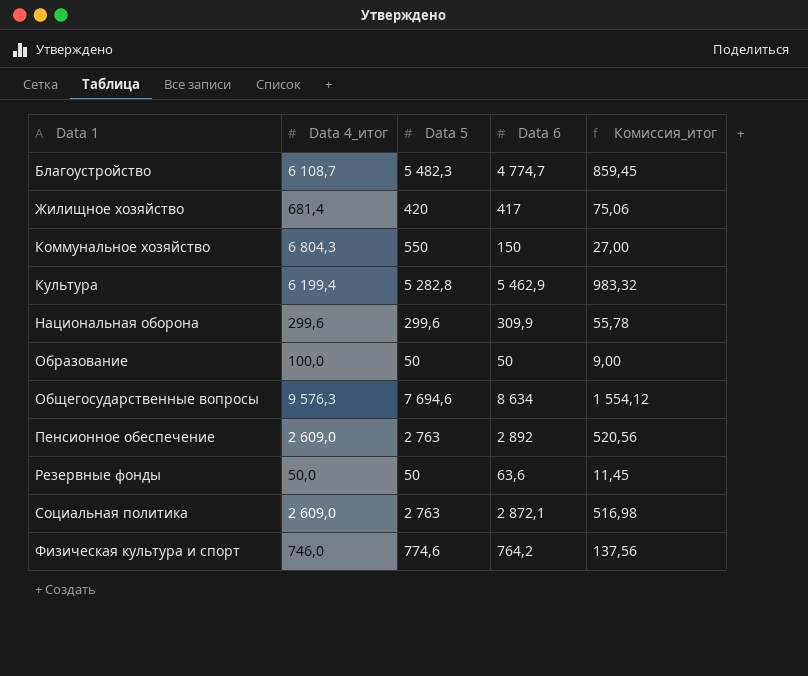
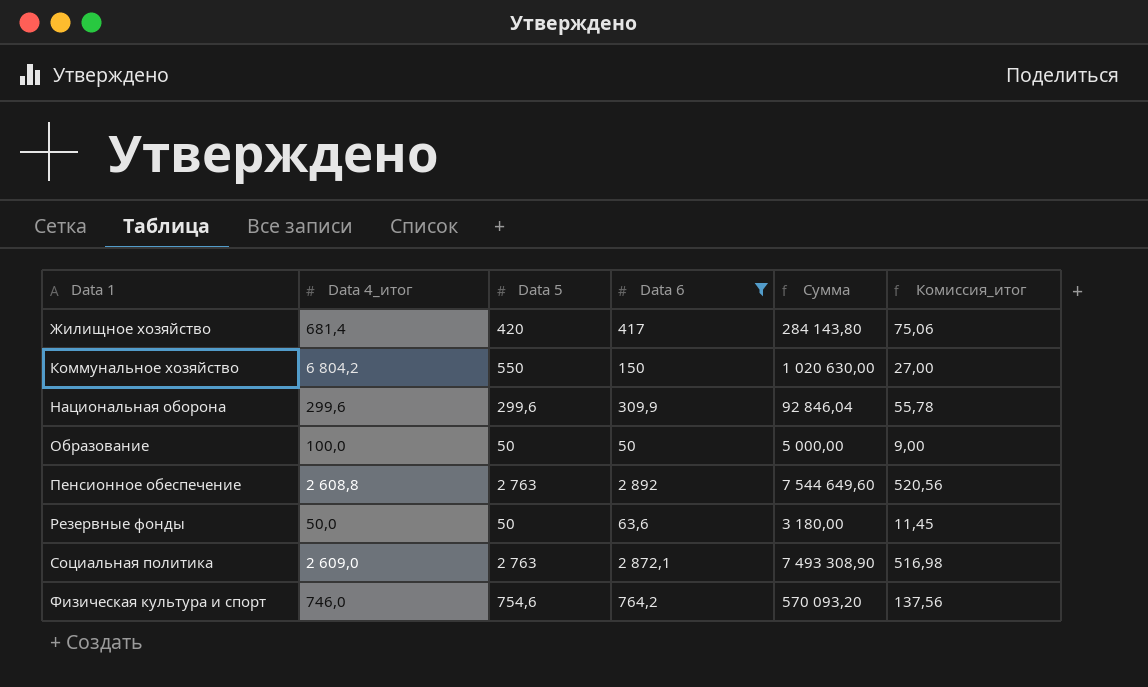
filter: none -> Data 6 <= 2 892
column Сумма | formula: none -> [Data 4_итог] * [Data 6]
Коммунальное хозяйство | Data 4_итог: 6 804,3 -> 6 804,2
Пенсионное обеспечение | Data 4_итог: 2 609,0 -> 2 608,8
Физическая культура и спорт | Data 5: 774,6 -> 754,6

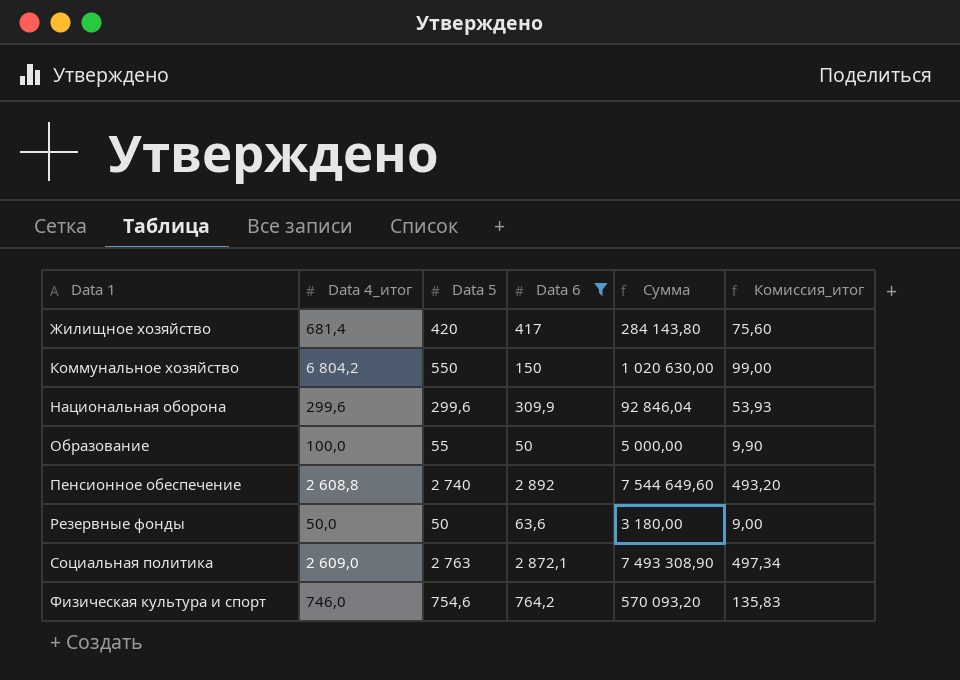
column Комиссия_итог | formula: [Data 6] * 0,18 -> [Data 5] * 0,18
Образование | Data 5: 50 -> 55
Пенсионное обеспечение | Data 5: 2 763 -> 2 740

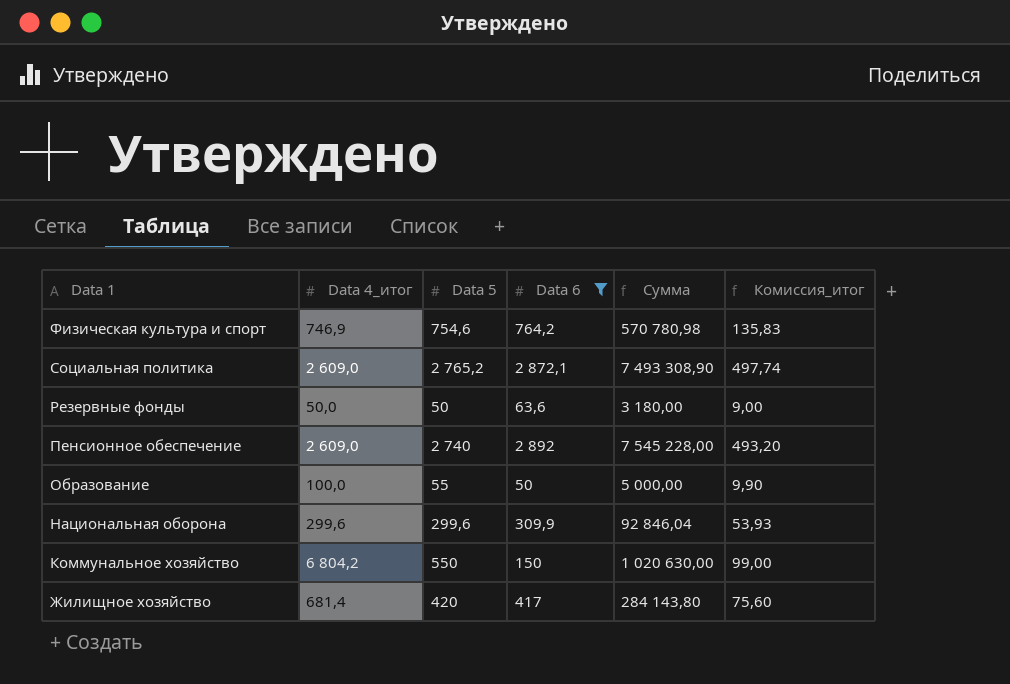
row order: Data 1 ascending -> Data 1 descending
Физическая культура и спорт | Data 4_итог: 746,0 -> 746,9
Физическая культура и спорт | Сумма: 570 093,20 -> 570 780,98
Социальная политика | Data 5: 2 763 -> 2 765,2
Социальная политика | Комиссия_итог: 497,34 -> 497,74
Пенсионное обеспечение | Data 4_итог: 2 608,8 -> 2 609,0
Пенсионное обеспечение | Сумма: 7 544 649,60 -> 7 545 228,00

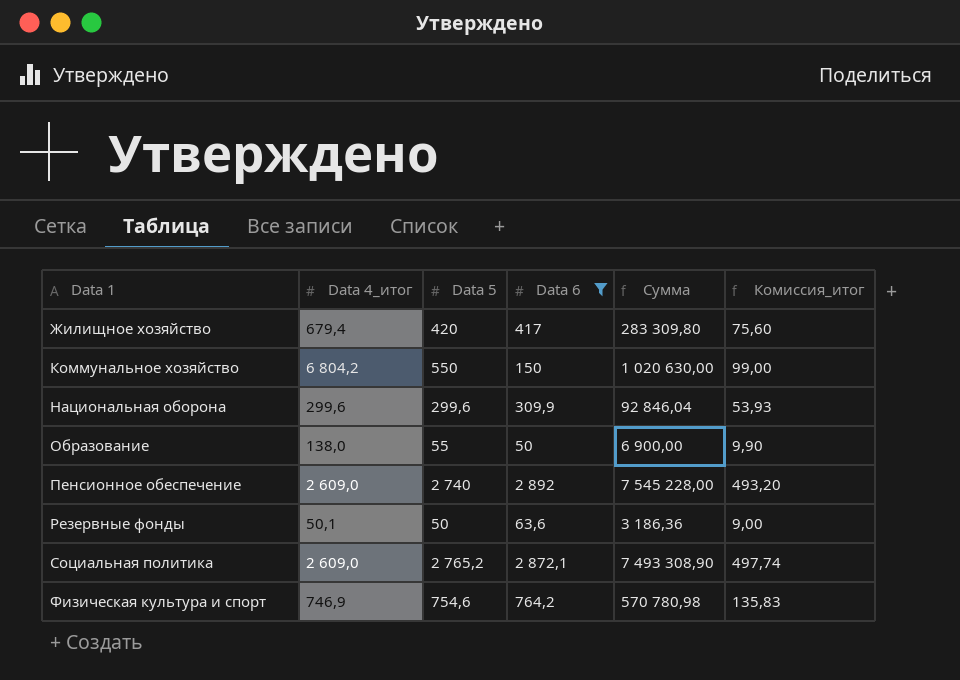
row order: Data 1 descending -> Data 1 ascending
Жилищное хозяйство | Data 4_итог: 681,4 -> 679,4
Жилищное хозяйство | Сумма: 284 143,80 -> 283 309,80
Образование | Data 4_итог: 100,0 -> 138,0
Образование | Сумма: 5 000,00 -> 6 900,00
Резервные фонды | Data 4_итог: 50,0 -> 50,1
Резервные фонды | Сумма: 3 180,00 -> 3 186,36

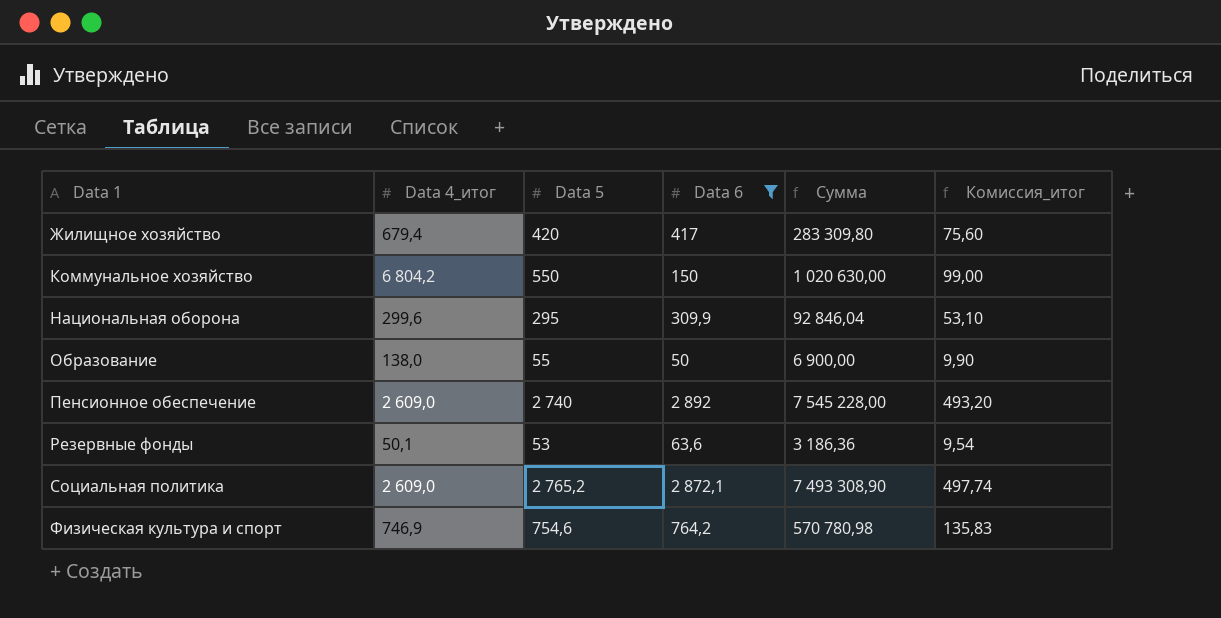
Национальная оборона | Data 5: 299,6 -> 295
Национальная оборона | Комиссия_итог: 53,93 -> 53,10
Резервные фонды | Data 5: 50 -> 53
Резервные фонды | Комиссия_итог: 9,00 -> 9,54

